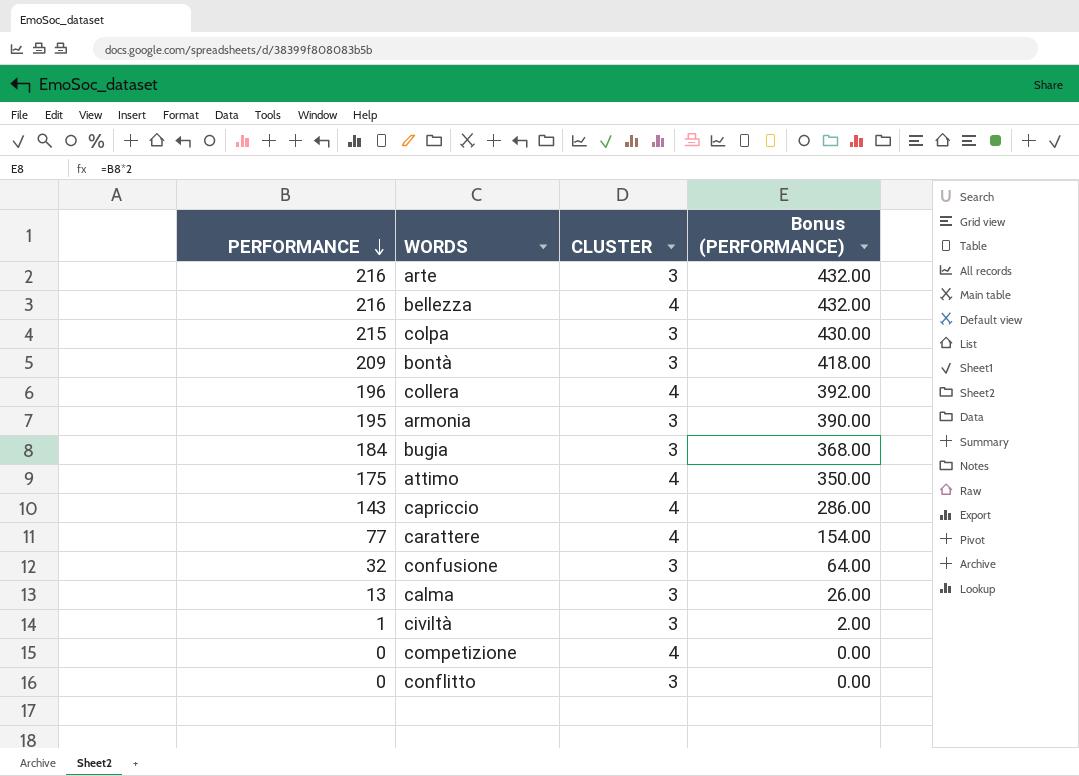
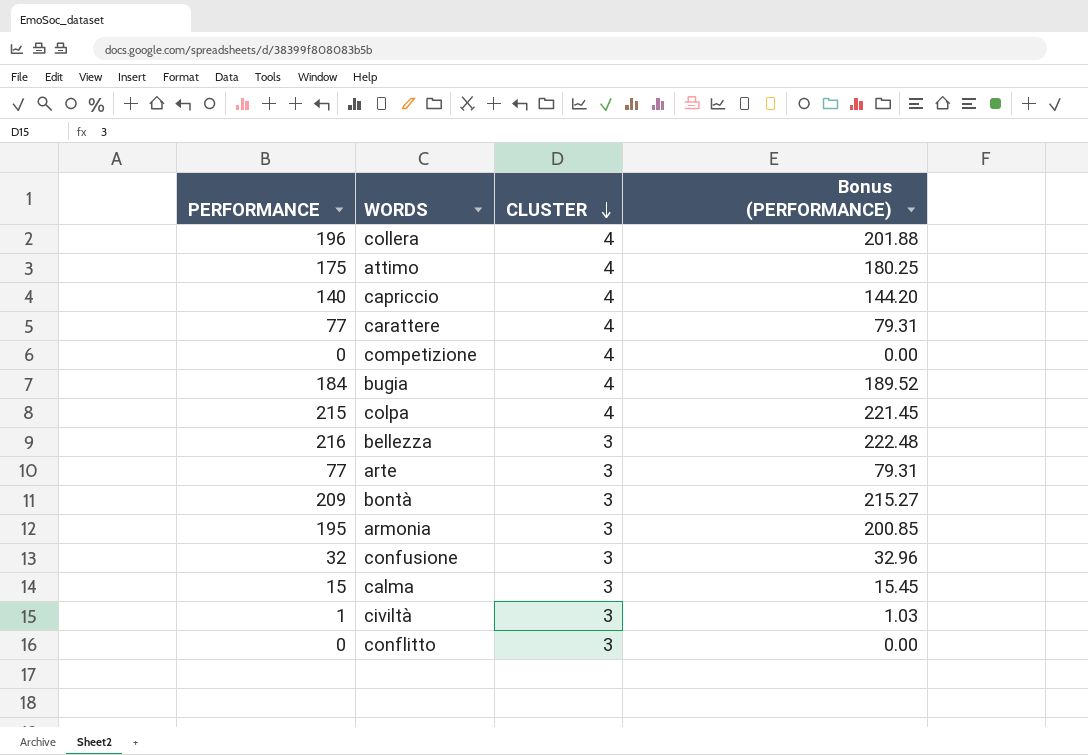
row order: PERFORMANCE descending -> CLUSTER descending
column Bonus (PERFORMANCE) | formula: [PERFORMANCE] * 2 -> [PERFORMANCE] * 1.03
capriccio | PERFORMANCE: 143 -> 140
bugia | CLUSTER: 3 -> 4
colpa | CLUSTER: 3 -> 4
bellezza | CLUSTER: 4 -> 3
arte | PERFORMANCE: 216 -> 77
calma | PERFORMANCE: 13 -> 15

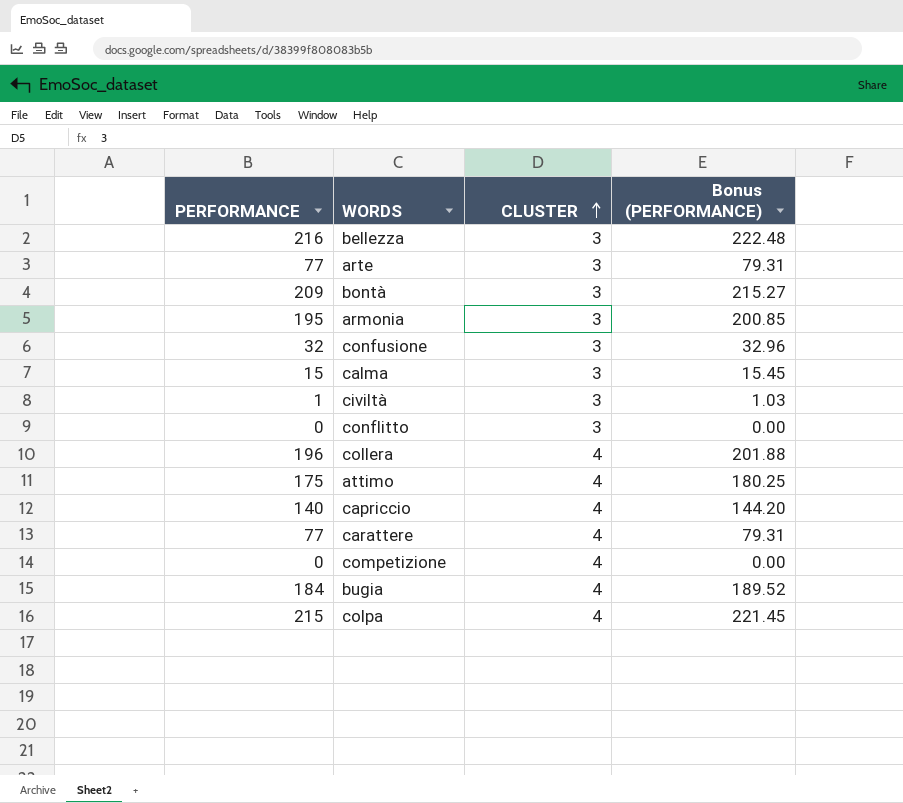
row order: CLUSTER descending -> CLUSTER ascending

